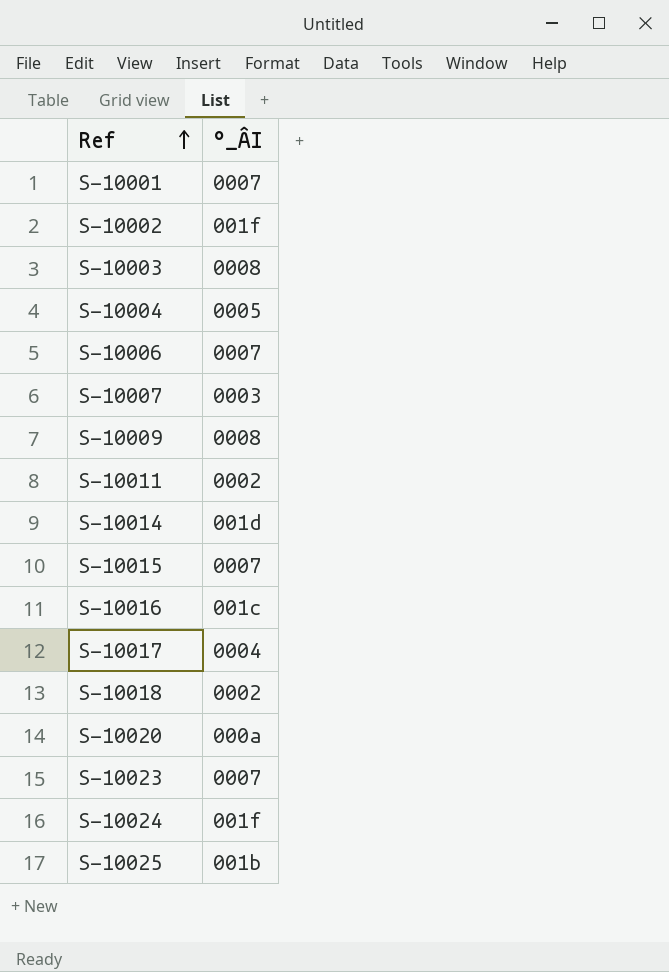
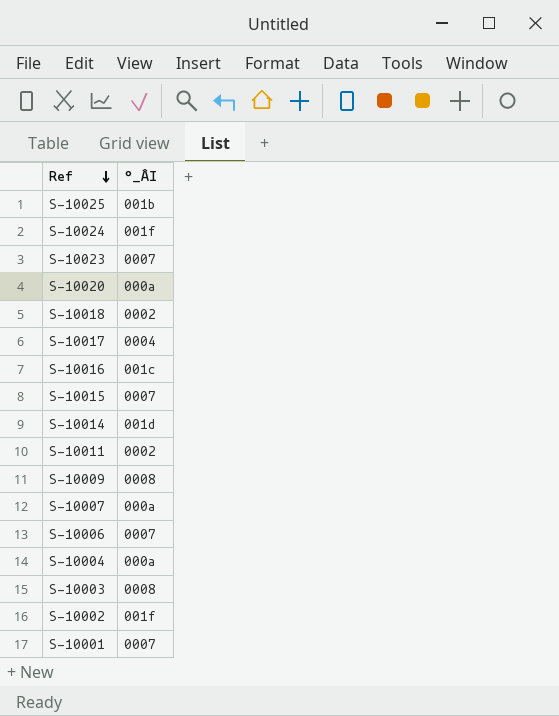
row order: Ref ascending -> Ref descending
S-10007 | °_ÂI: 0003 -> 000a
S-10004 | °_ÂI: 0005 -> 000a

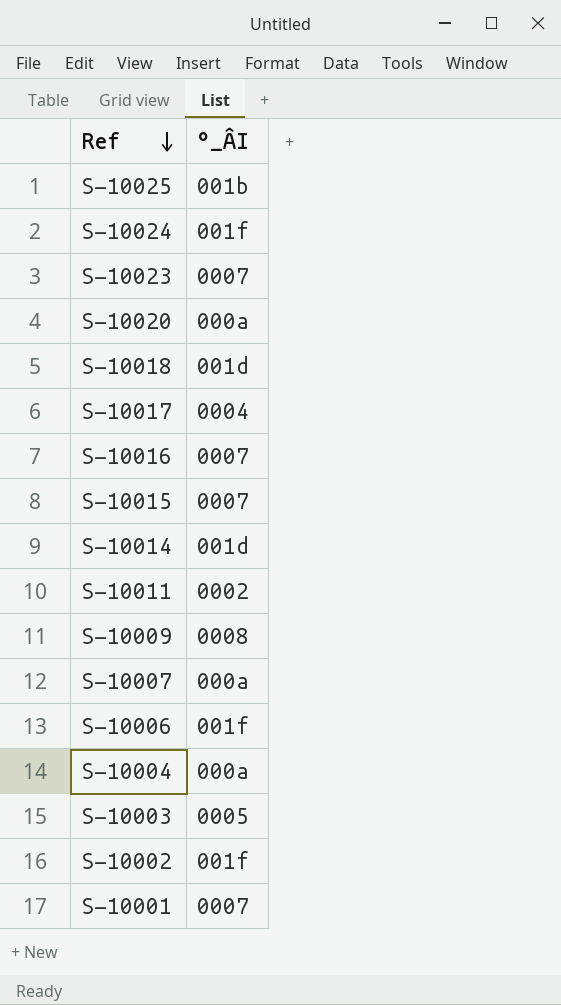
S-10018 | °_ÂI: 0002 -> 001d
S-10016 | °_ÂI: 001c -> 0007
S-10006 | °_ÂI: 0007 -> 001f
S-10003 | °_ÂI: 0008 -> 0005

